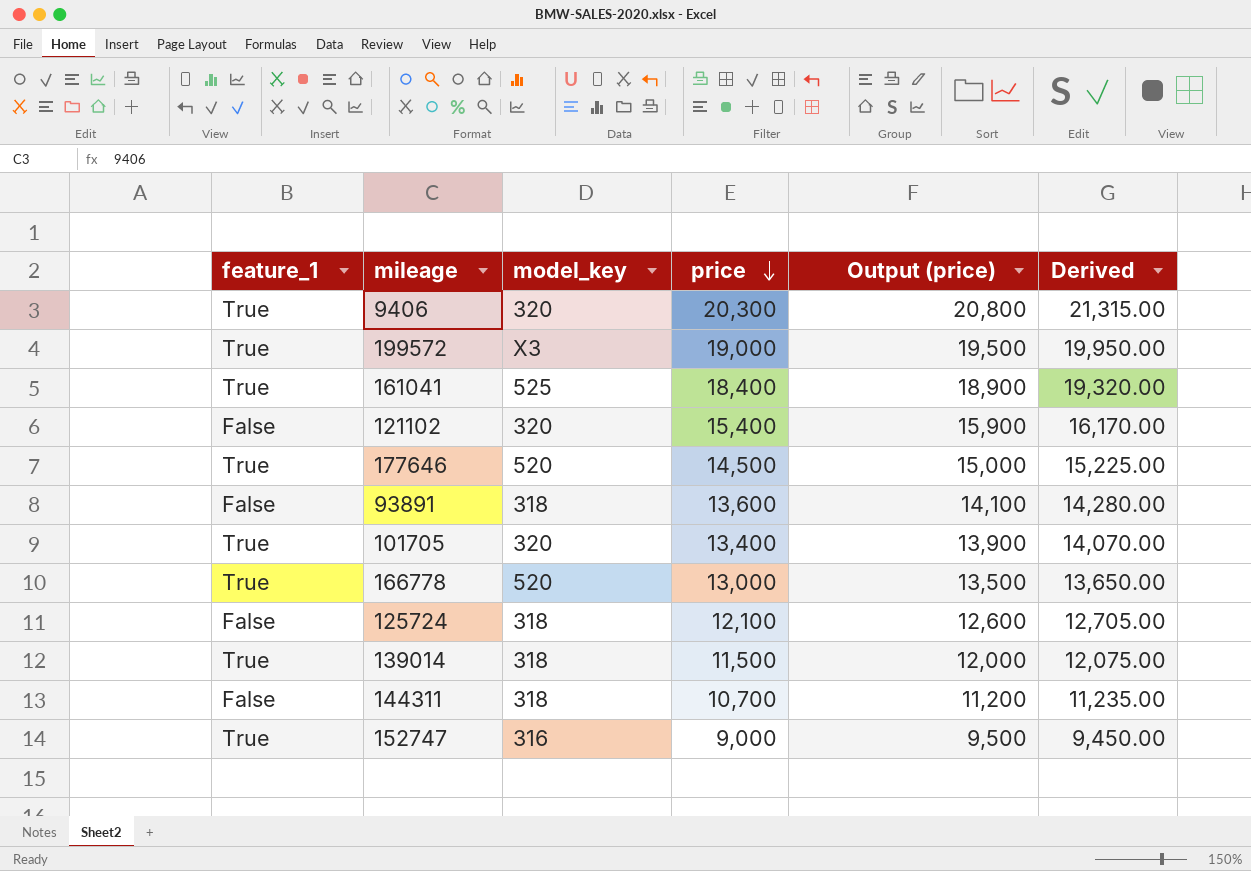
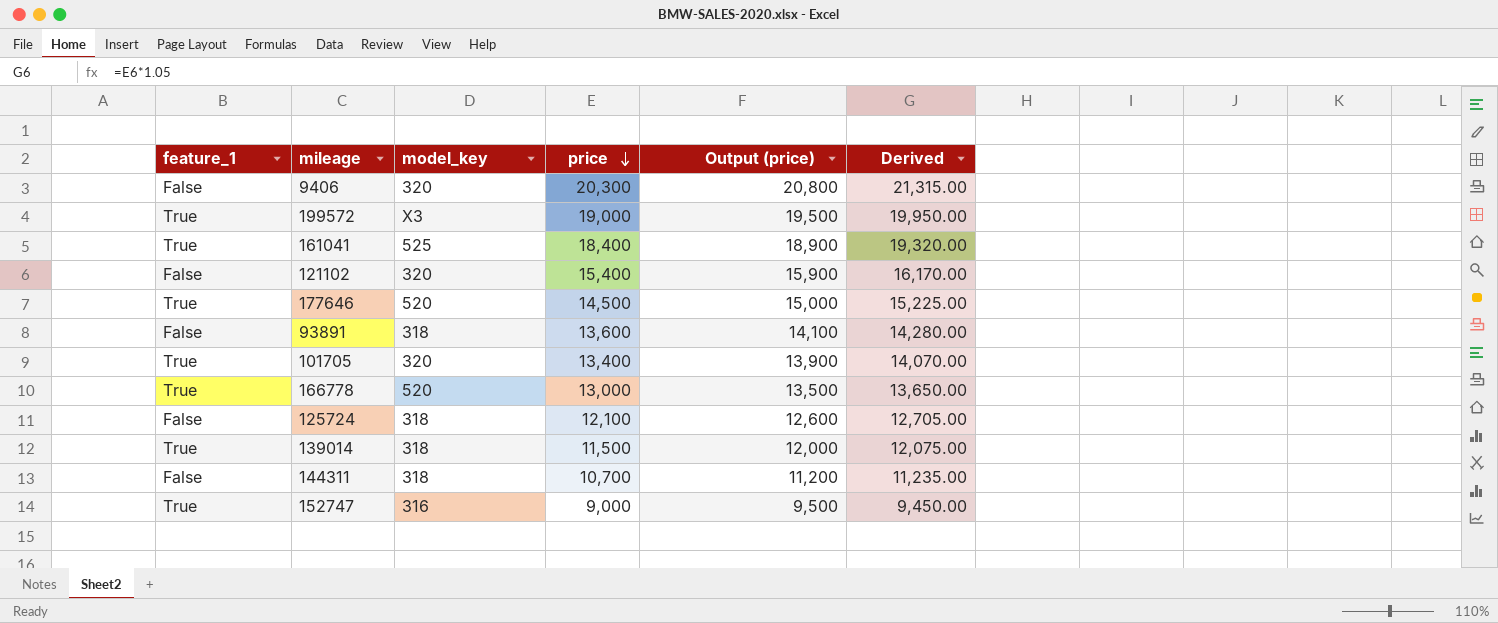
9406 | feature_1: True -> False

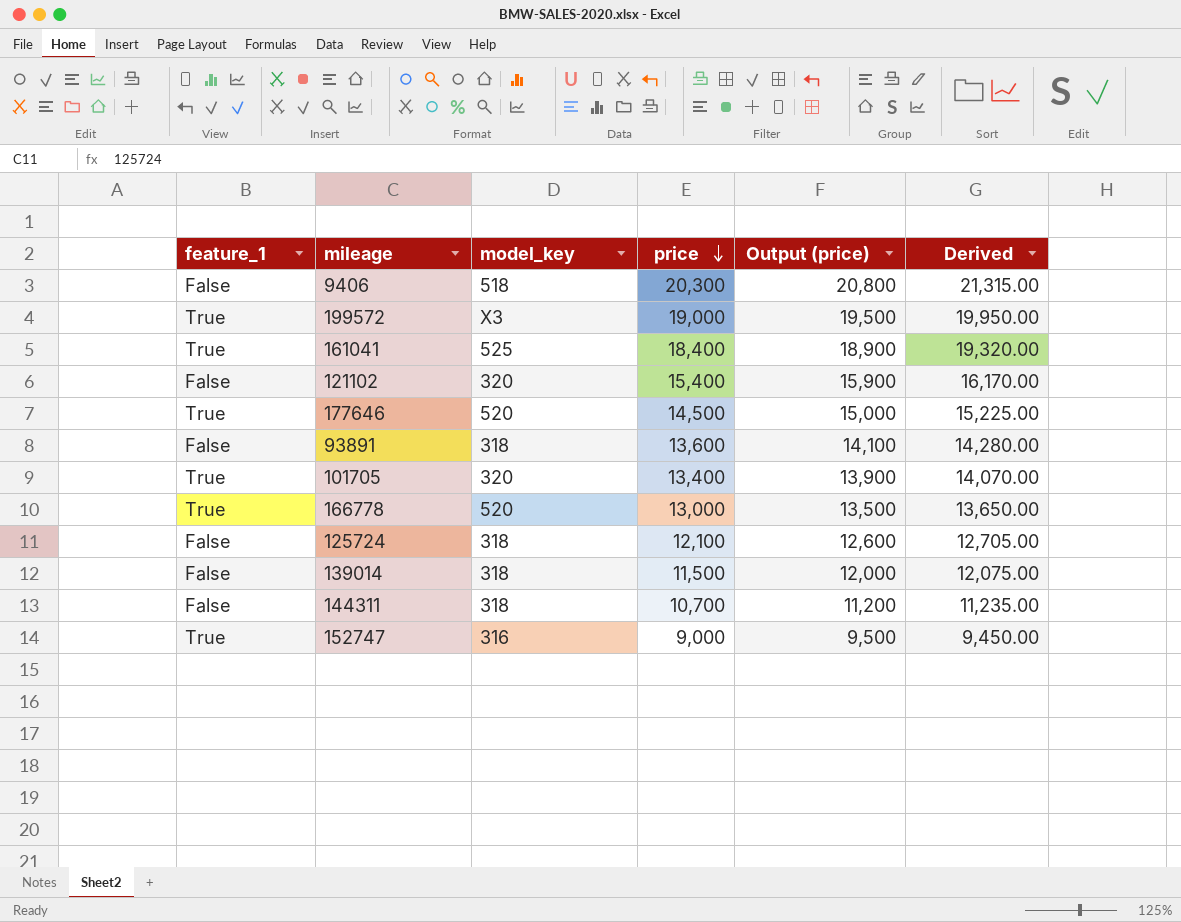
9406 | model_key: 320 -> 518
139014 | feature_1: True -> False

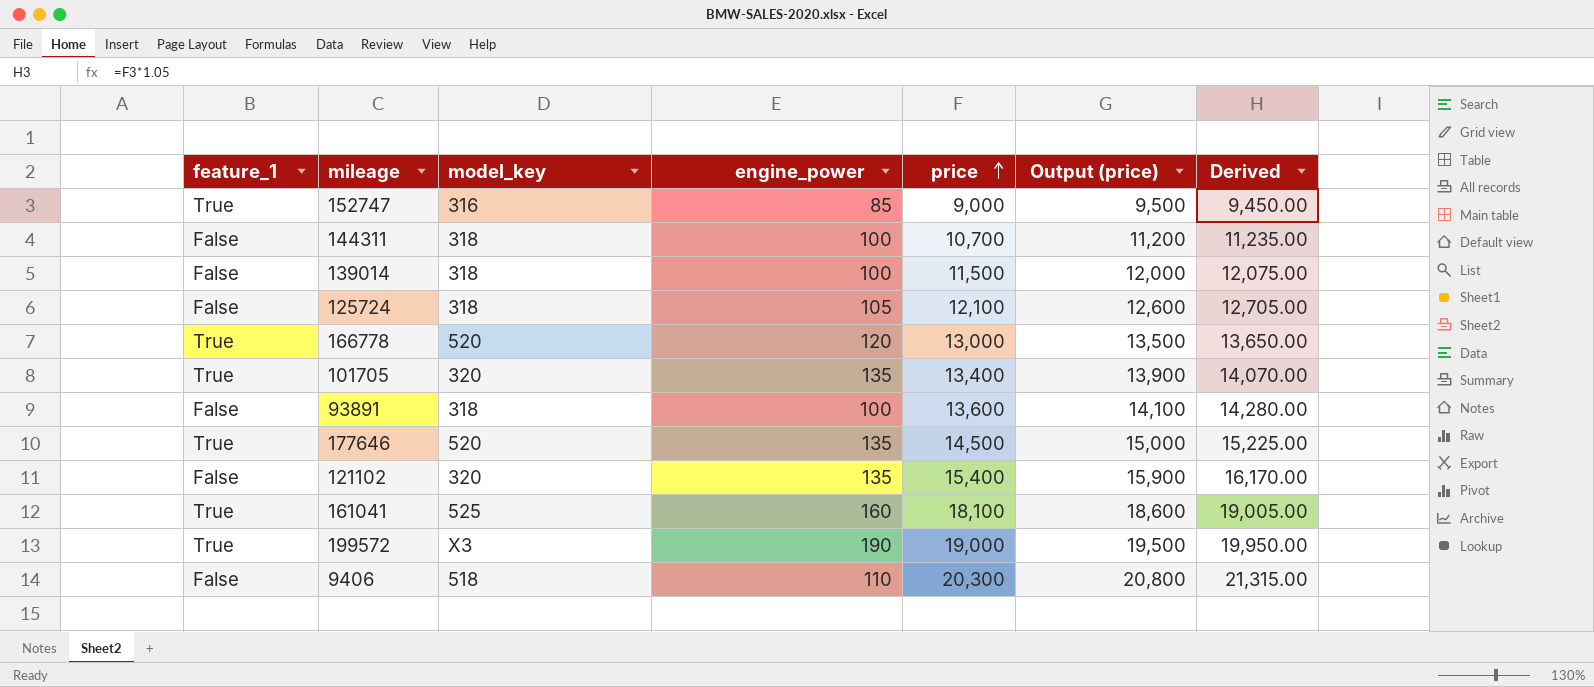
row order: price descending -> price ascending
column engine_power | position: none -> 4
161041 | price: 18,400 -> 18,100
161041 | Output (price): 18,900 -> 18,600
161041 | Derived: 19,320.00 -> 19,005.00

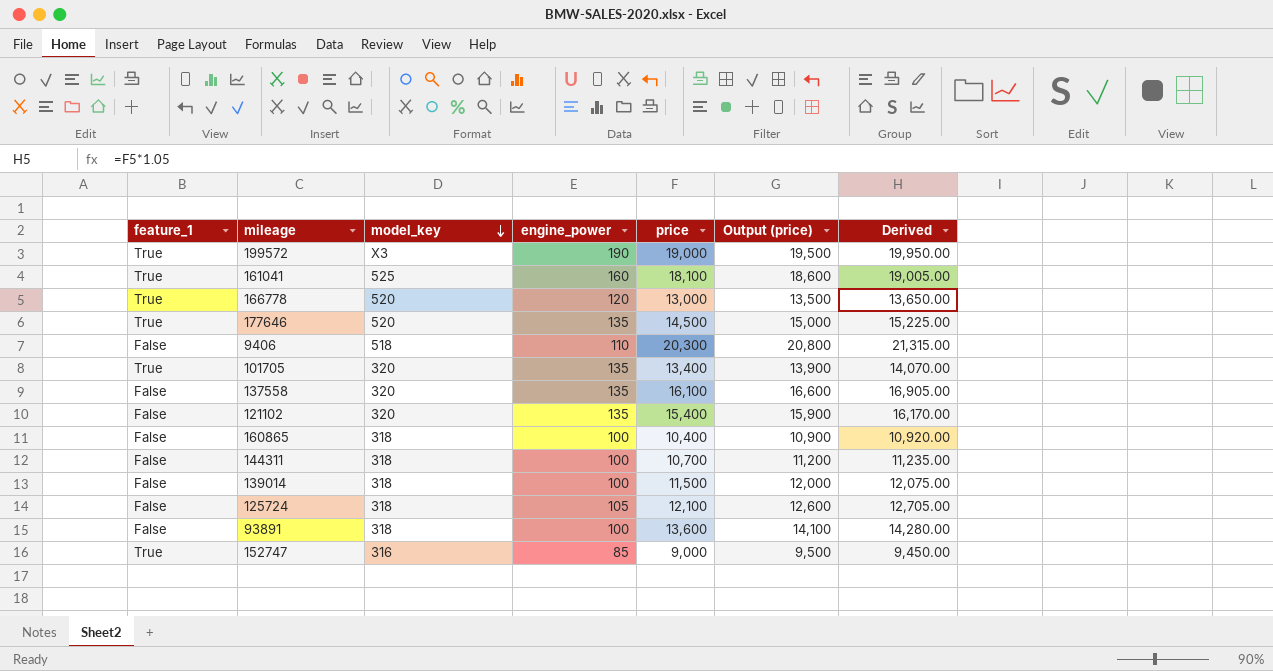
row order: price ascending -> model_key descending
row 137558: none -> False | 320 | 135 | 16,100 | 16,600 | 16,905.00
row 160865: none -> False | 318 | 100 | 10,400 | 10,900 | 10,920.00

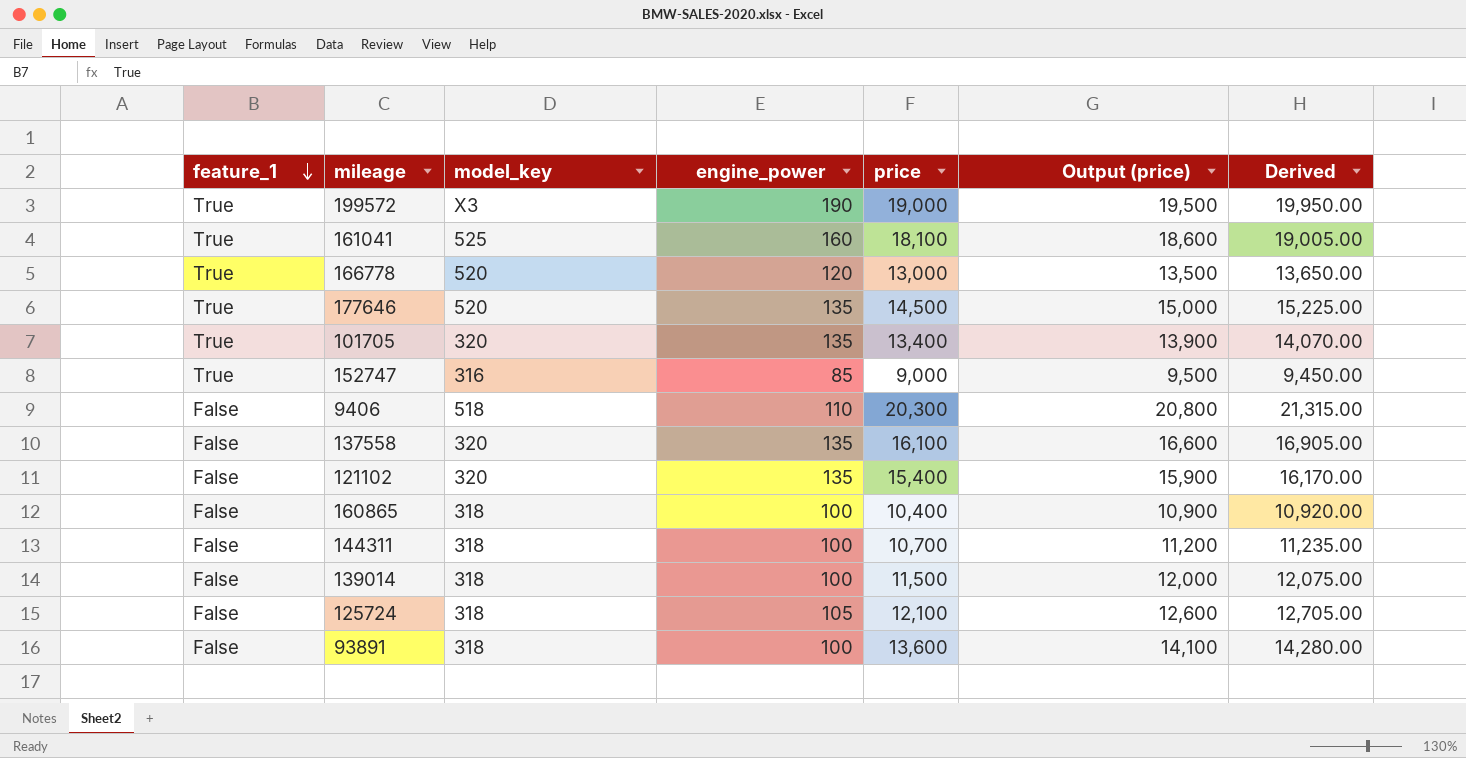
row order: model_key descending -> feature_1 descending

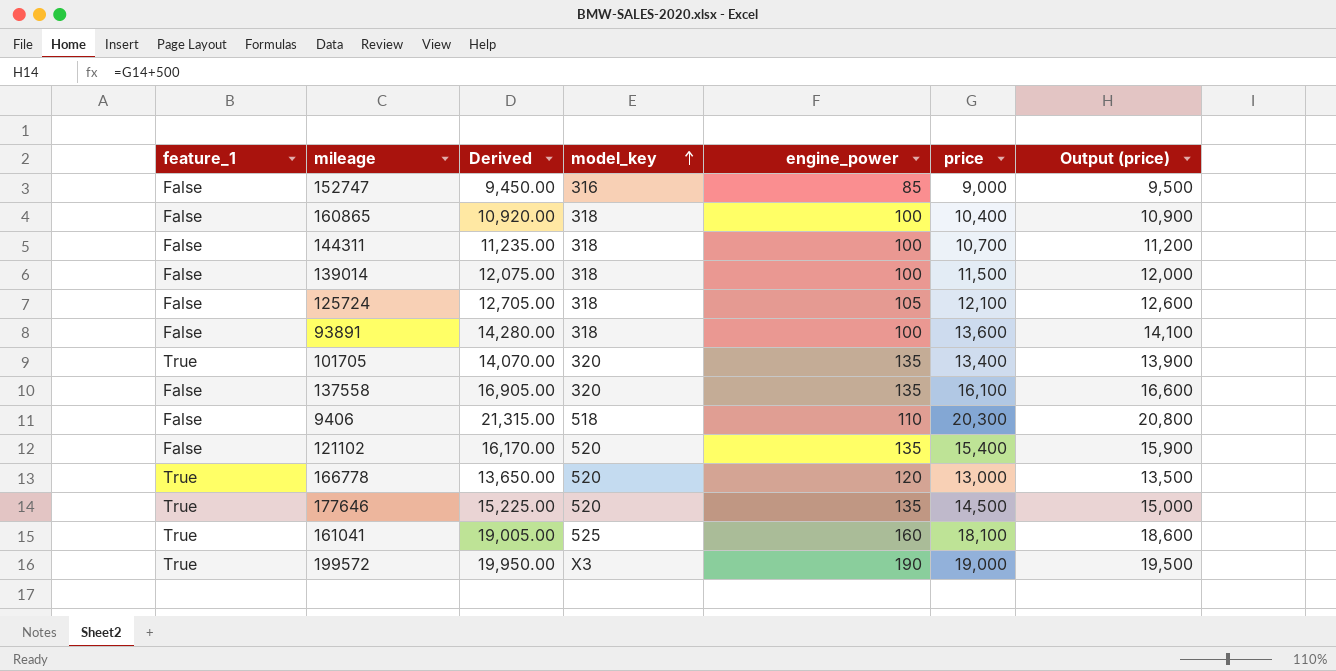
row order: feature_1 descending -> model_key ascending
column Derived | position: 7 -> 3
152747 | feature_1: True -> False
121102 | model_key: 320 -> 520

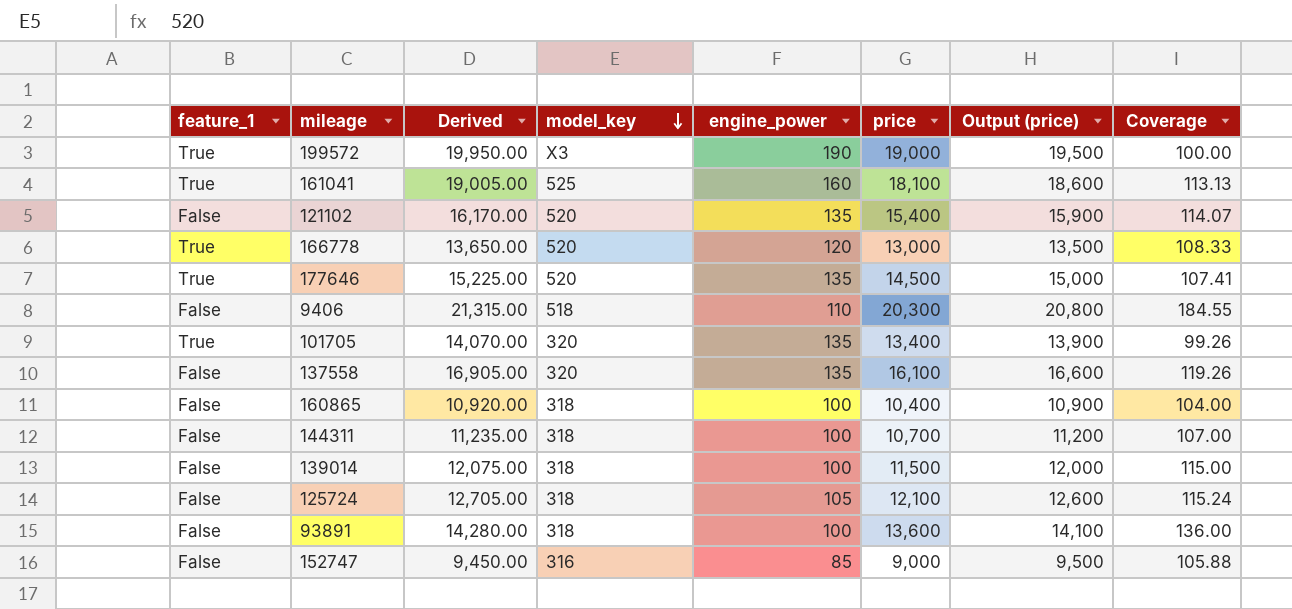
row order: model_key ascending -> model_key descending
column Coverage | formula: none -> [price] / [engine_power]

